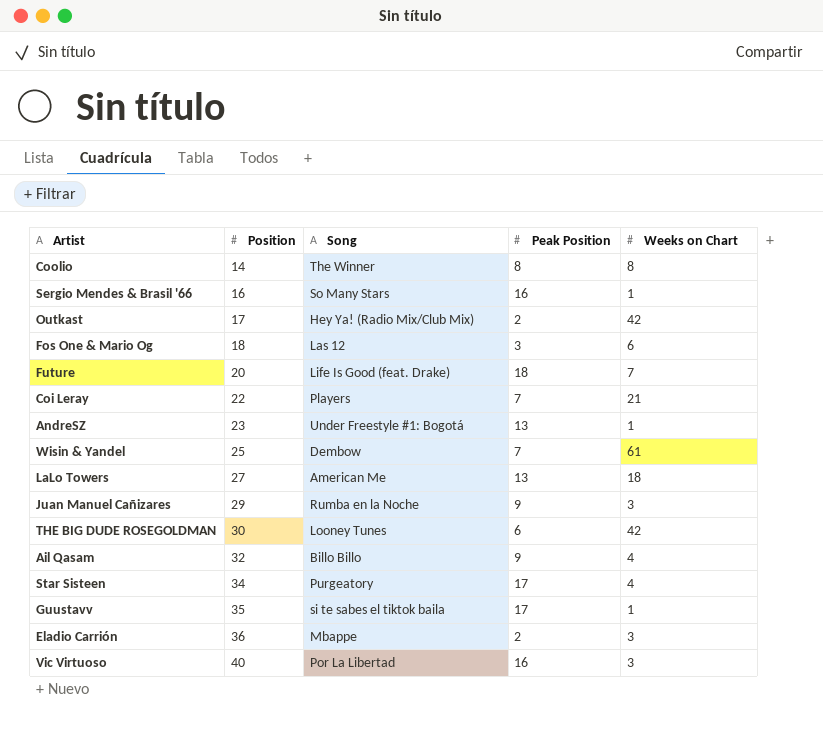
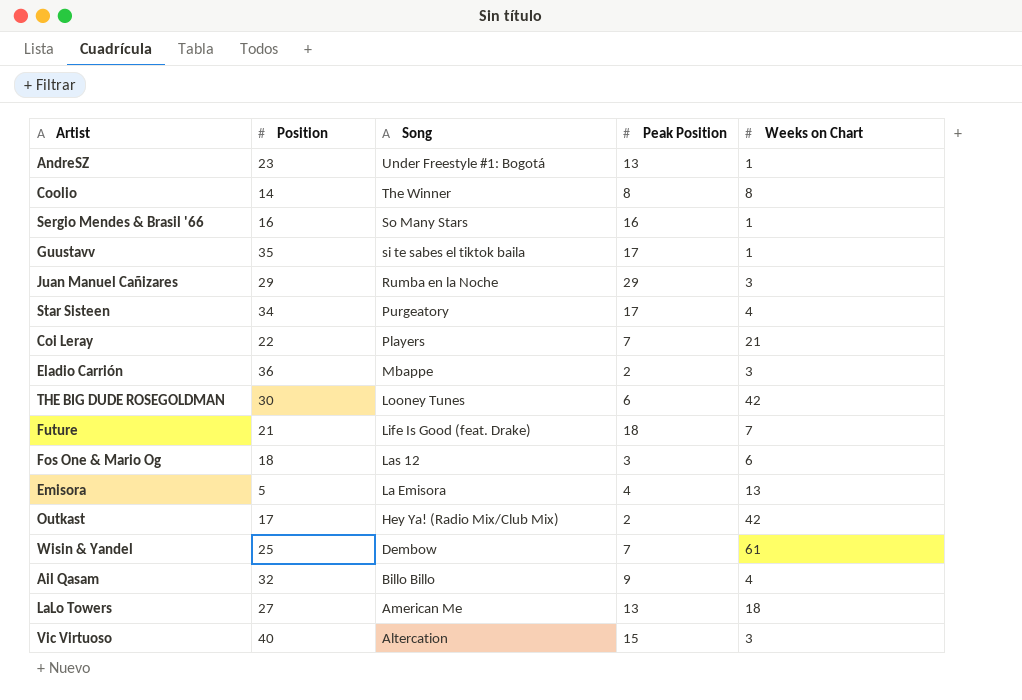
row order: Position ascending -> Song descending
Juan Manuel Cañizares | Peak Position: 9 -> 29
Future | Position: 20 -> 21
row Emisora: none -> 5 | La Emisora | 4 | 13
Vic Virtuoso | Song: Por La Libertad -> Altercation
Vic Virtuoso | Peak Position: 16 -> 15

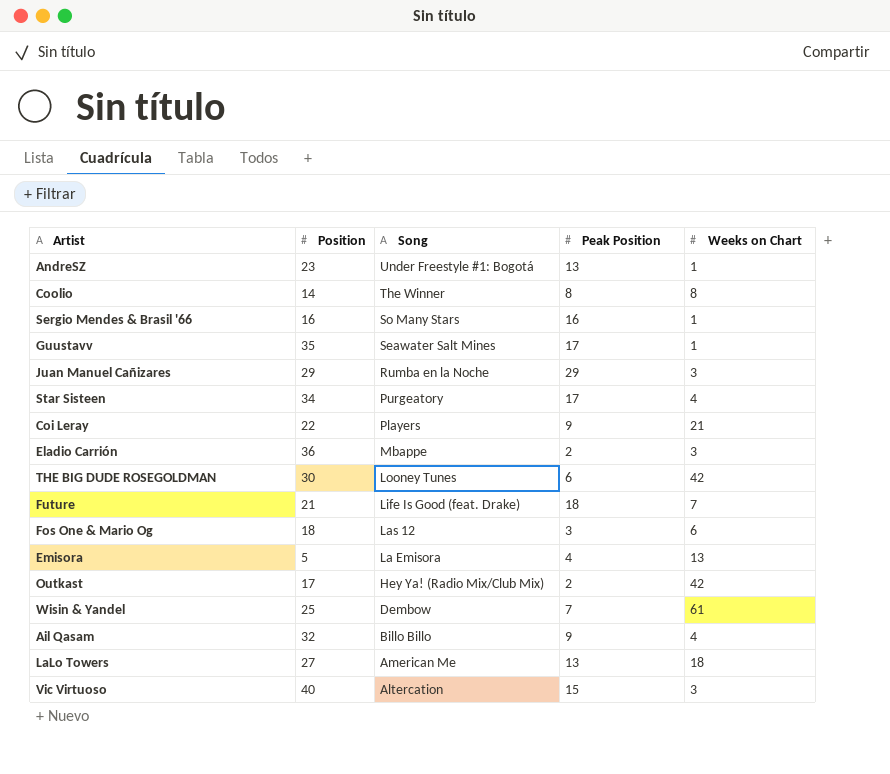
Guustavv | Song: si te sabes el tiktok baila -> Seawater Salt Mines
Coi Leray | Peak Position: 7 -> 9

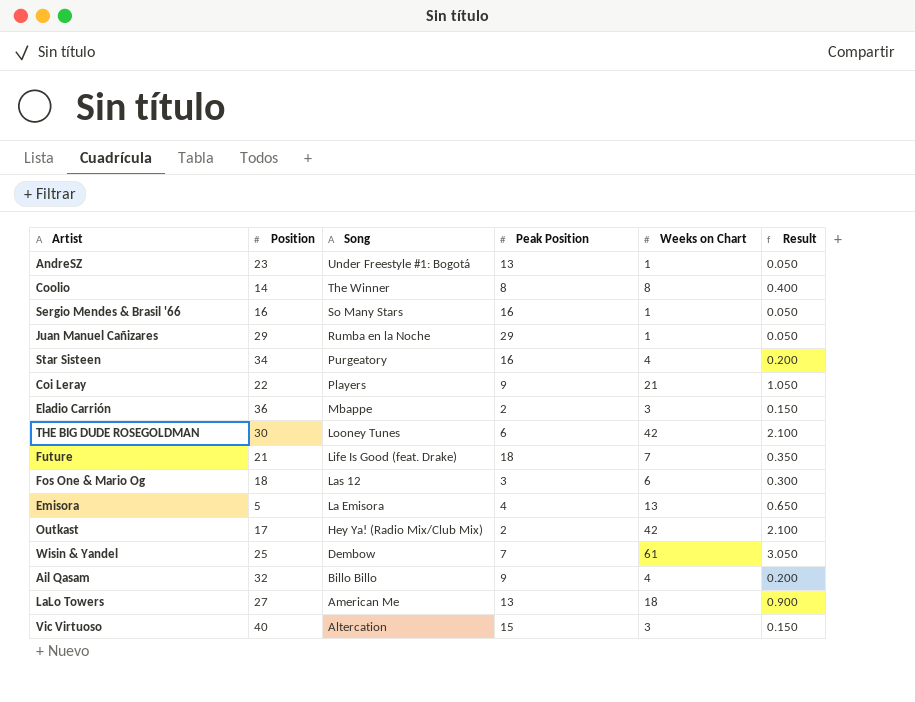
column Result | formula: none -> [Weeks on Chart] * 0.05
row Guustavv: 35 | Seawater Salt Mines | 17 | 1 -> none
Juan Manuel Cañizares | Weeks on Chart: 3 -> 1
Star Sisteen | Peak Position: 17 -> 16

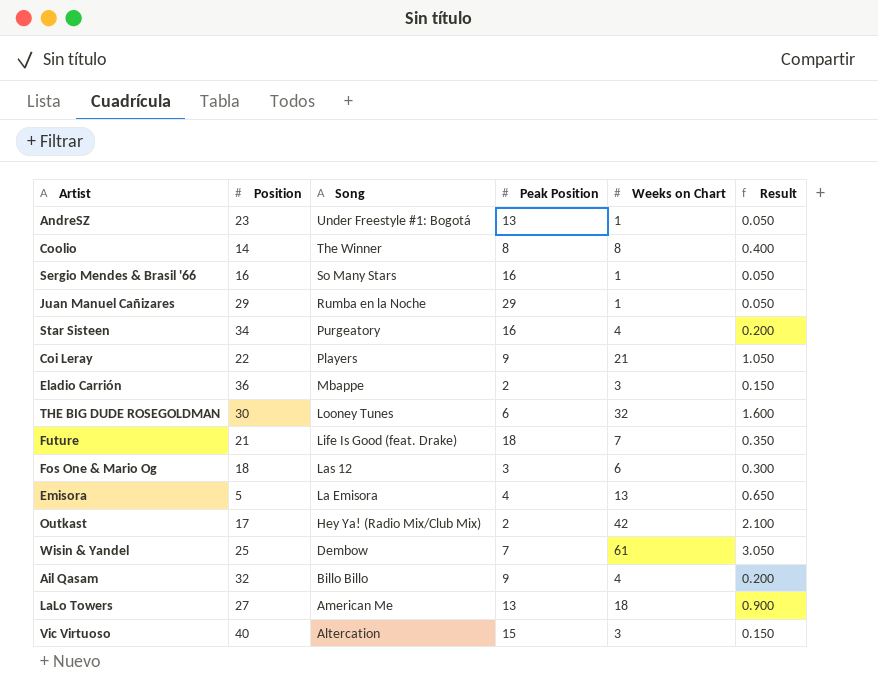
THE BIG DUDE ROSEGOLDMAN | Weeks on Chart: 42 -> 32
THE BIG DUDE ROSEGOLDMAN | Result: 2.100 -> 1.600

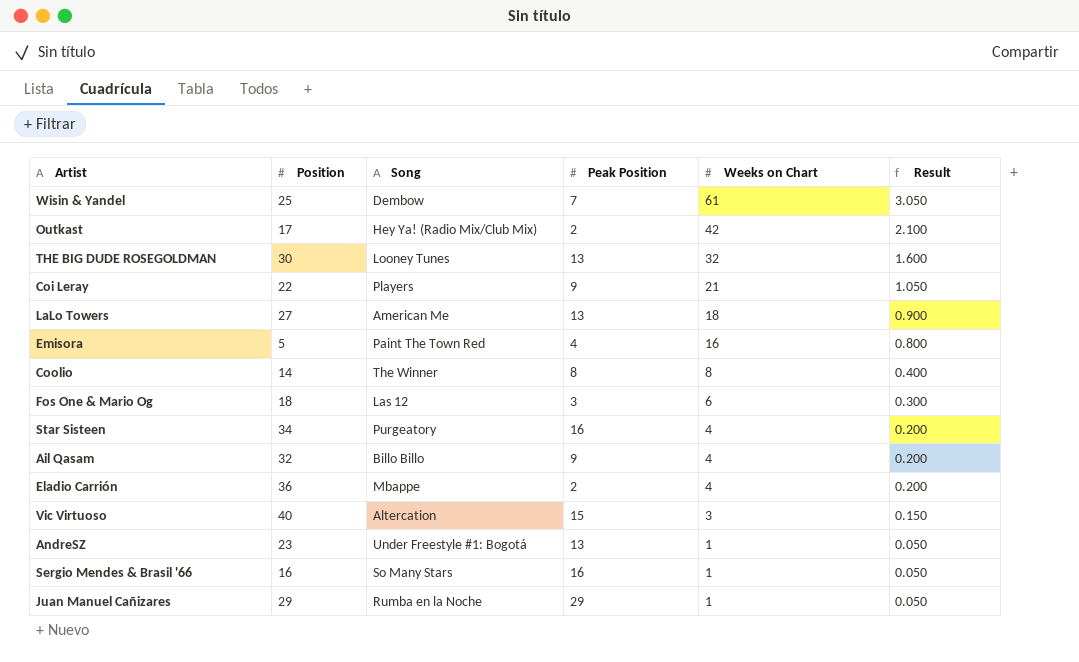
row order: Song descending -> Weeks on Chart descending
row Future: 21 | Life Is Good (feat. Drake) | 18 | 7 | 0.350 -> none
THE BIG DUDE ROSEGOLDMAN | Peak Position: 6 -> 13
Emisora | Song: La Emisora -> Paint The Town Red
Emisora | Weeks on Chart: 13 -> 16
Emisora | Result: 0.650 -> 0.800
Eladio Carrión | Weeks on Chart: 3 -> 4
Eladio Carrión | Result: 0.150 -> 0.200

